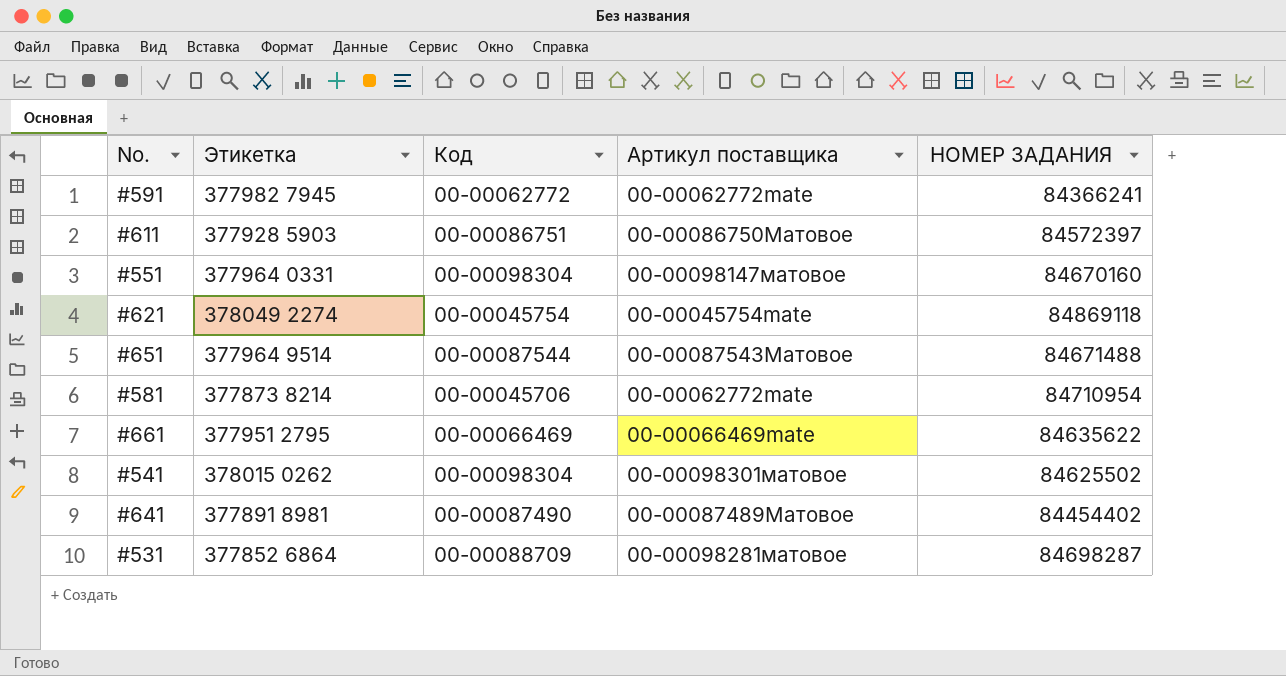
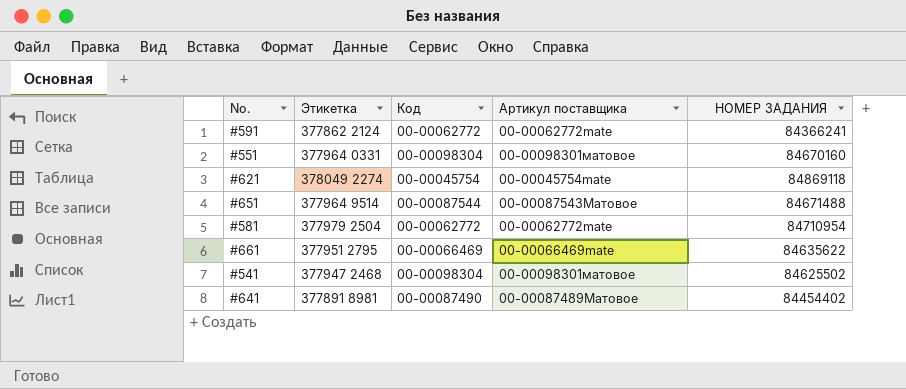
row #611: 377928 5903 | 00-00086751 | 00-00086750Матовое | 84572397 -> none
row #531: 377852 6864 | 00-00088709 | 00-00098281матовое | 84698287 -> none
#591 | Этикетка: 377982 7945 -> 377862 2124
#551 | Артикул поставщика: 00-00098147матовое -> 00-00098301матовое
#581 | Этикетка: 377873 8214 -> 377979 2504
#581 | Код: 00-00045706 -> 00-00062772
#541 | Этикетка: 378015 0262 -> 377947 2468

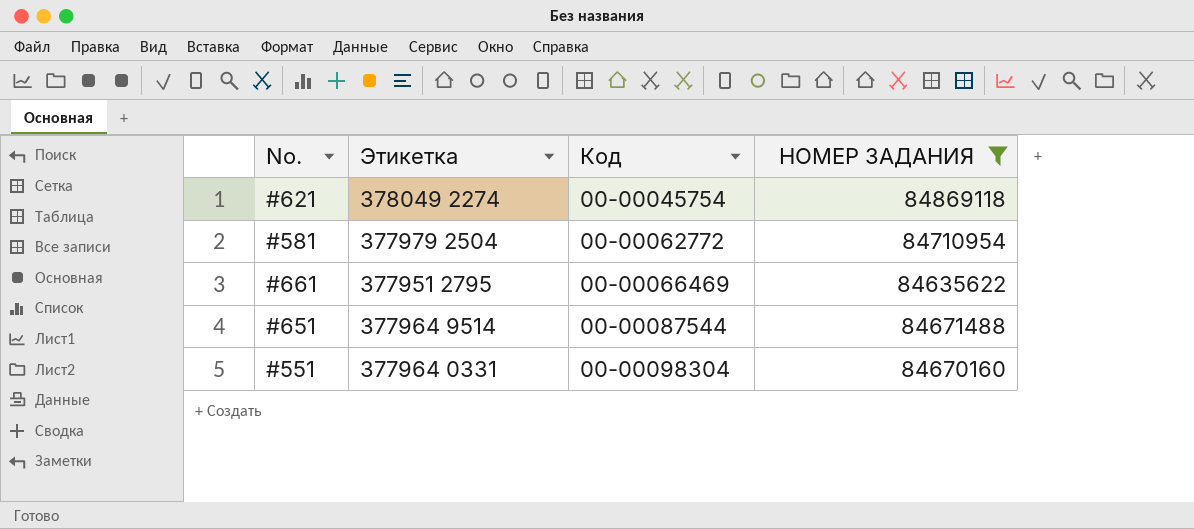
filter: none -> НОМЕР ЗАДАНИЯ >= 84635622
row order: none -> Код ascending
column Артикул поставщика | position: 4 -> none

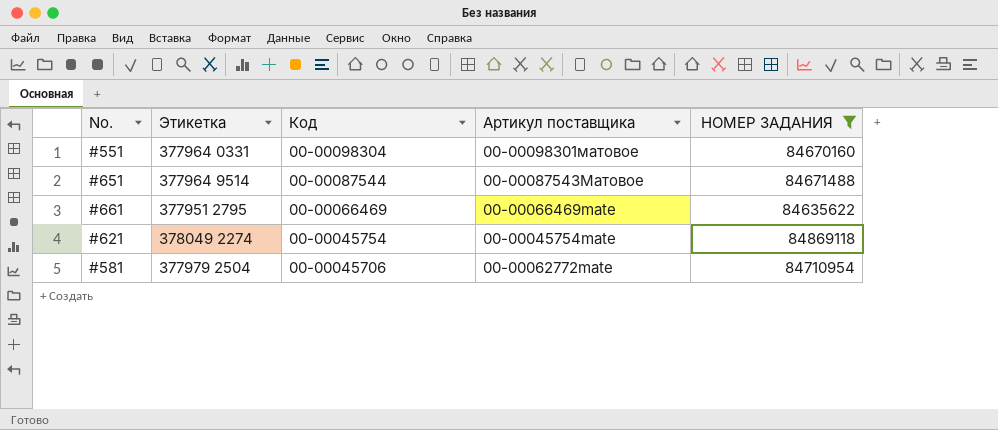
row order: Код ascending -> Код descending
column Артикул поставщика | position: none -> 4
#581 | Код: 00-00062772 -> 00-00045706

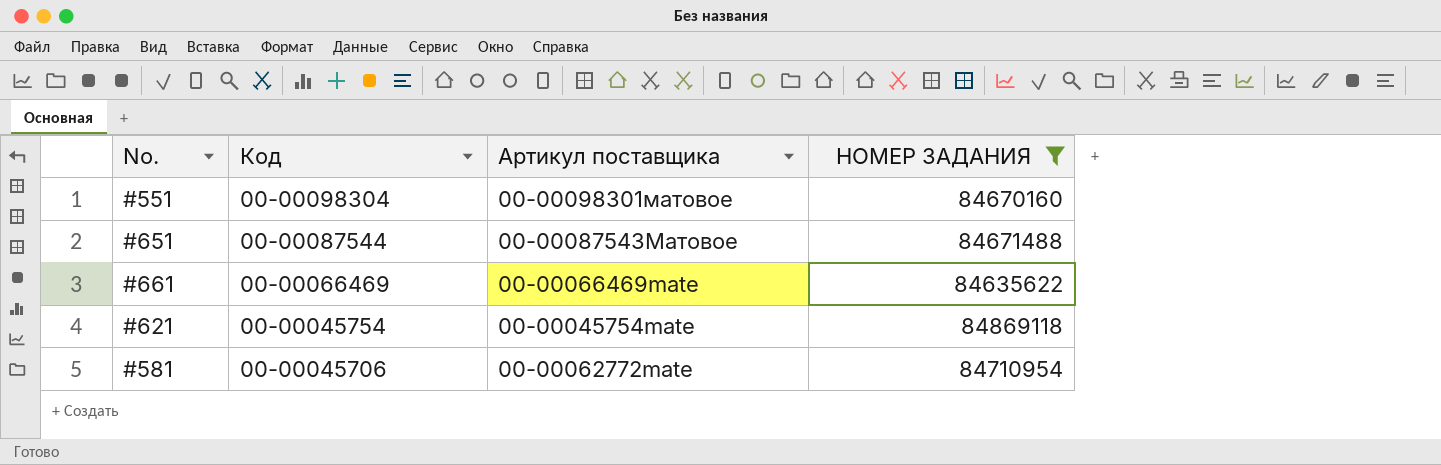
column Этикетка | position: 2 -> none

